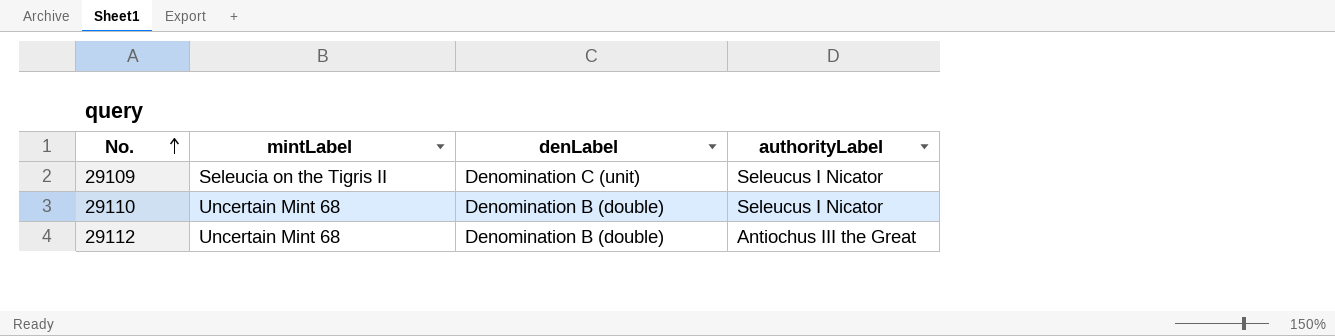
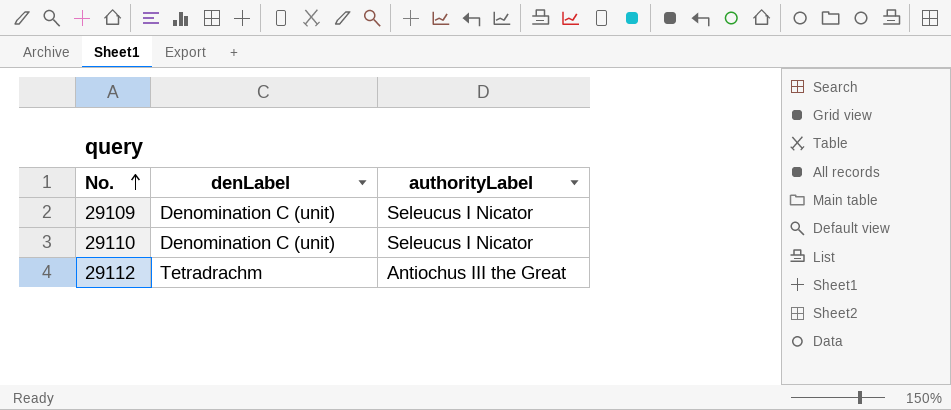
column mintLabel | position: 2 -> none
29110 | denLabel: Denomination B (double) -> Denomination C (unit)
29112 | denLabel: Denomination B (double) -> Tetradrachm

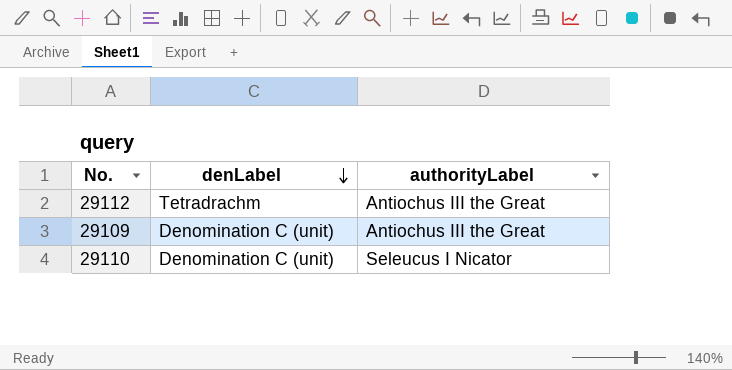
row order: No. ascending -> denLabel descending
29109 | authorityLabel: Seleucus I Nicator -> Antiochus III the Great

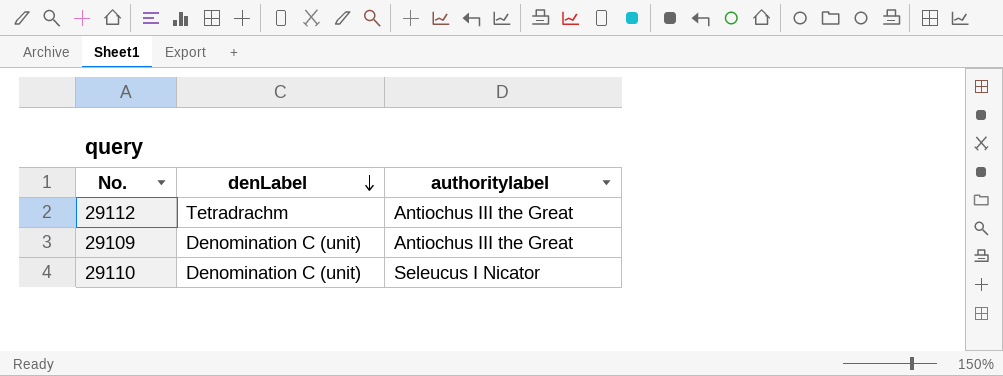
column name: authorityLabel -> authoritylabel

